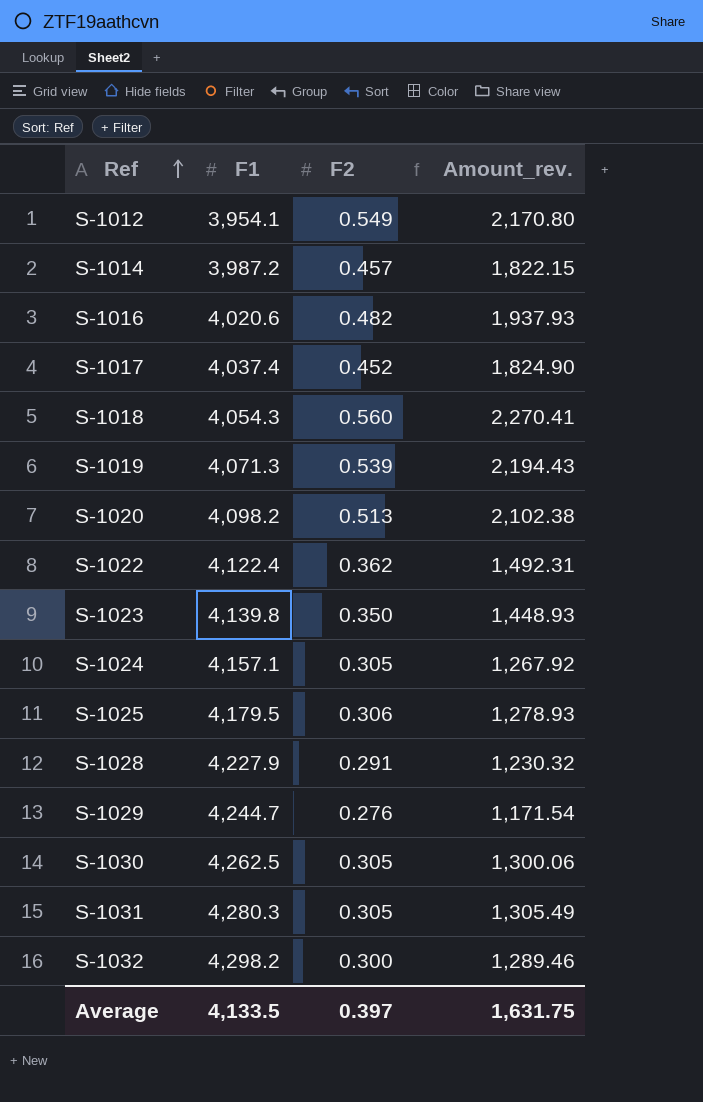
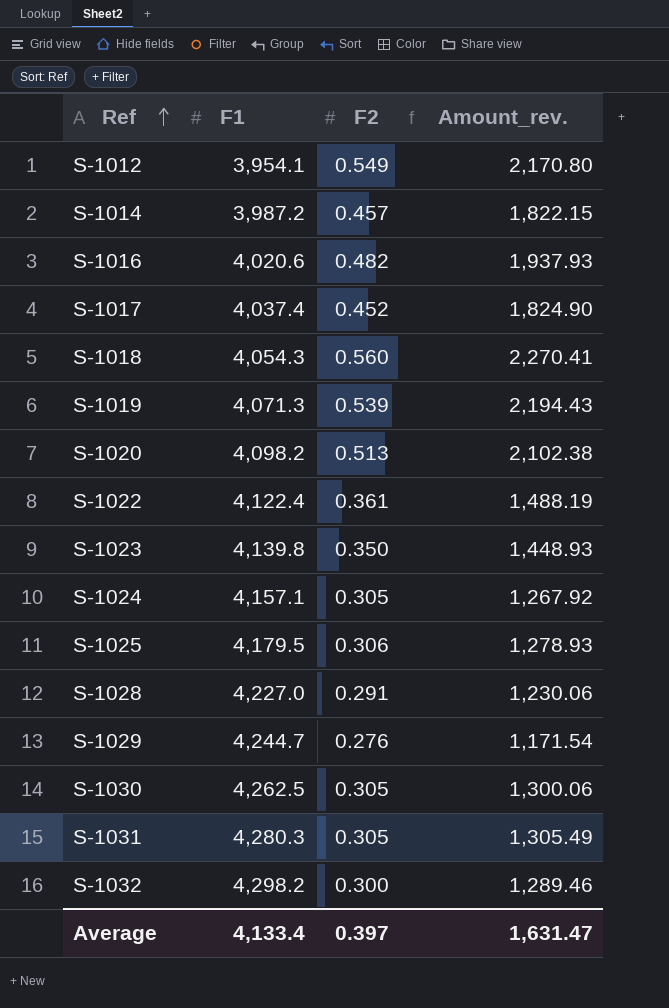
S-1022 | F2: 0.362 -> 0.361
S-1022 | Amount_rev.: 1,492.31 -> 1,488.19
S-1028 | F1: 4,227.9 -> 4,227.0
S-1028 | Amount_rev.: 1,230.32 -> 1,230.06
Average | F1: 4,133.5 -> 4,133.4
Average | Amount_rev.: 1,631.75 -> 1,631.47

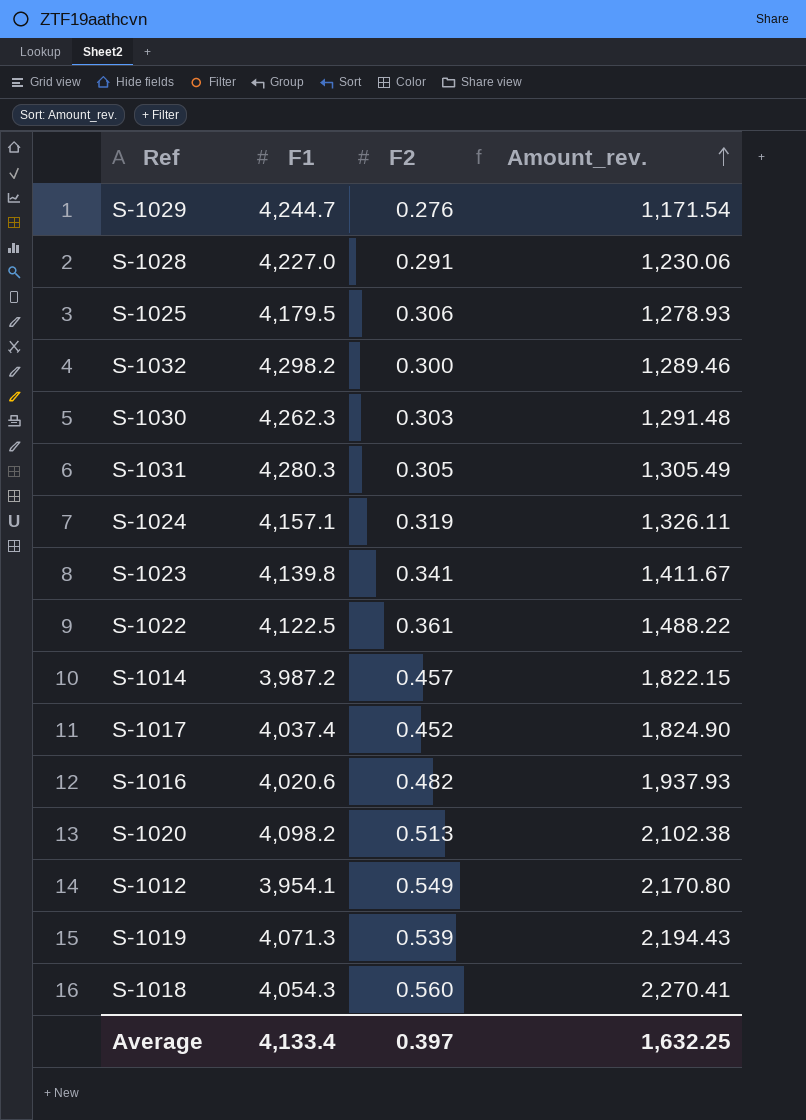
row order: Ref ascending -> Amount_rev. ascending
S-1030 | F1: 4,262.5 -> 4,262.3
S-1030 | F2: 0.305 -> 0.303
S-1030 | Amount_rev.: 1,300.06 -> 1,291.48
S-1024 | F2: 0.305 -> 0.319
S-1024 | Amount_rev.: 1,267.92 -> 1,326.11
S-1023 | F2: 0.350 -> 0.341
S-1023 | Amount_rev.: 1,448.93 -> 1,411.67
S-1022 | F1: 4,122.4 -> 4,122.5
S-1022 | Amount_rev.: 1,488.19 -> 1,488.22
Average | Amount_rev.: 1,631.47 -> 1,632.25

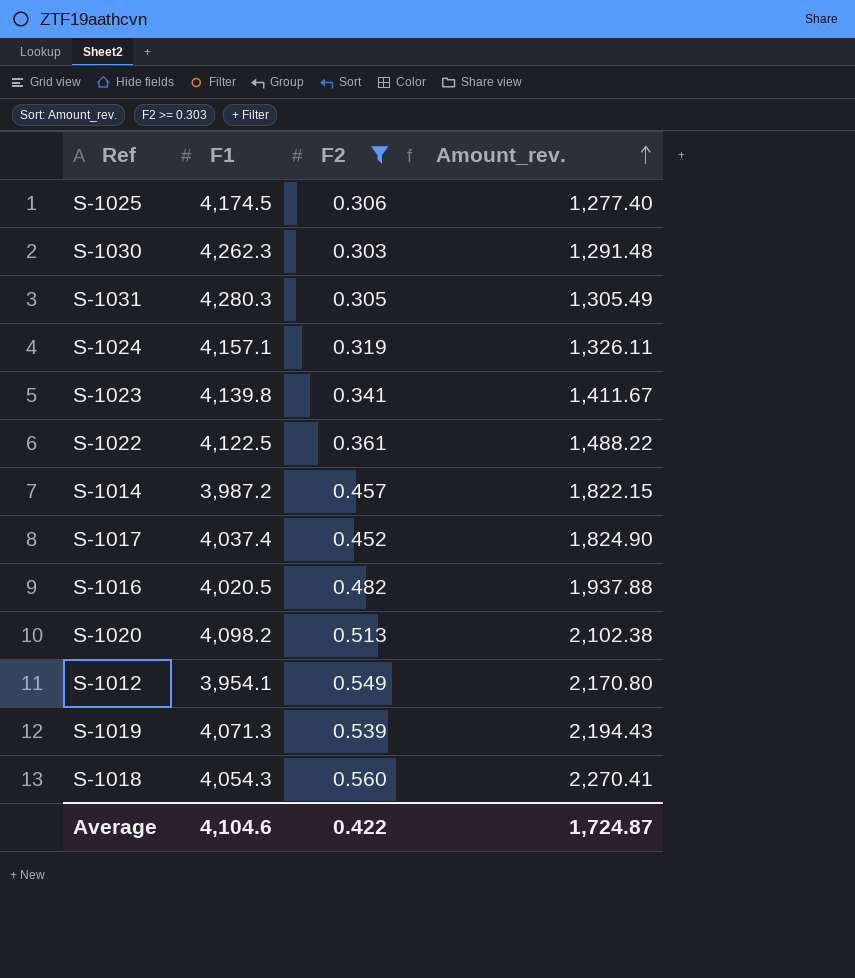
filter: none -> F2 >= 0.303
S-1025 | F1: 4,179.5 -> 4,174.5
S-1025 | Amount_rev.: 1,278.93 -> 1,277.40
S-1016 | F1: 4,020.6 -> 4,020.5
S-1016 | Amount_rev.: 1,937.93 -> 1,937.88
Average | F1: 4,133.4 -> 4,104.6
Average | F2: 0.397 -> 0.422
Average | Amount_rev.: 1,632.25 -> 1,724.87

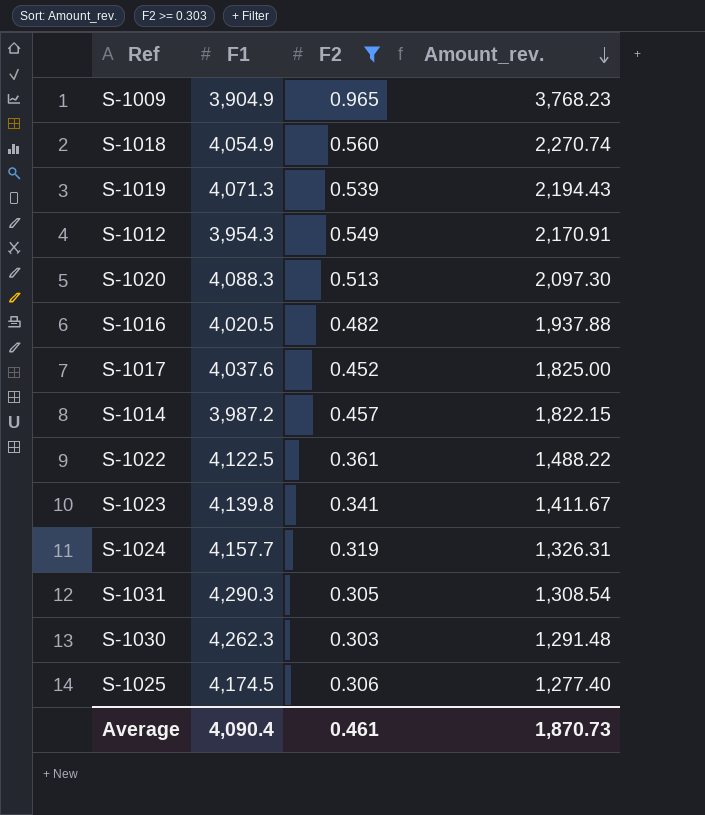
row order: Amount_rev. ascending -> Amount_rev. descending
row S-1009: none -> 3,904.9 | 0.965 | 3,768.23
S-1018 | F1: 4,054.3 -> 4,054.9
S-1018 | Amount_rev.: 2,270.41 -> 2,270.74
S-1012 | F1: 3,954.1 -> 3,954.3
S-1012 | Amount_rev.: 2,170.80 -> 2,170.91
S-1020 | F1: 4,098.2 -> 4,088.3
S-1020 | Amount_rev.: 2,102.38 -> 2,097.30
S-1017 | F1: 4,037.4 -> 4,037.6
S-1017 | Amount_rev.: 1,824.90 -> 1,825.00
S-1024 | F1: 4,157.1 -> 4,157.7
S-1024 | Amount_rev.: 1,326.11 -> 1,326.31
S-1031 | F1: 4,280.3 -> 4,290.3
S-1031 | Amount_rev.: 1,305.49 -> 1,308.54
Average | F1: 4,104.6 -> 4,090.4
Average | F2: 0.422 -> 0.461
Average | Amount_rev.: 1,724.87 -> 1,870.73

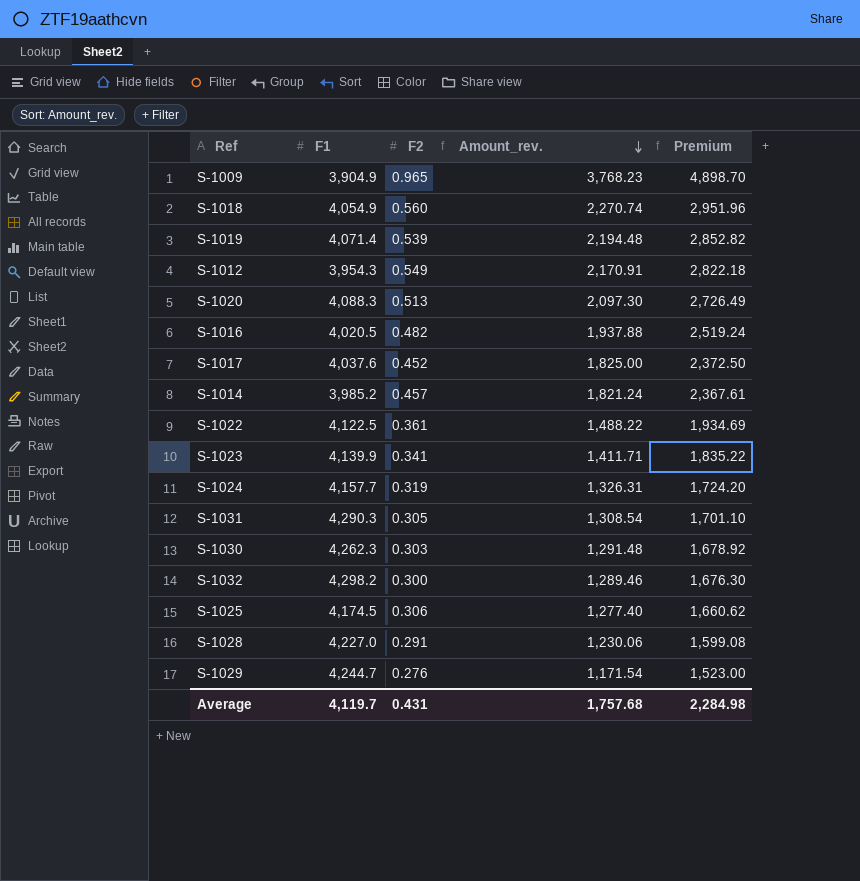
filter: F2 >= 0.303 -> none
column Premium | formula: none -> [Amount_rev.] * 1.3
S-1019 | F1: 4,071.3 -> 4,071.4
S-1019 | Amount_rev.: 2,194.43 -> 2,194.48
S-1014 | F1: 3,987.2 -> 3,985.2
S-1014 | Amount_rev.: 1,822.15 -> 1,821.24
S-1023 | F1: 4,139.8 -> 4,139.9
S-1023 | Amount_rev.: 1,411.67 -> 1,411.71
Average | F1: 4,090.4 -> 4,119.7
Average | F2: 0.461 -> 0.431
Average | Amount_rev.: 1,870.73 -> 1,757.68

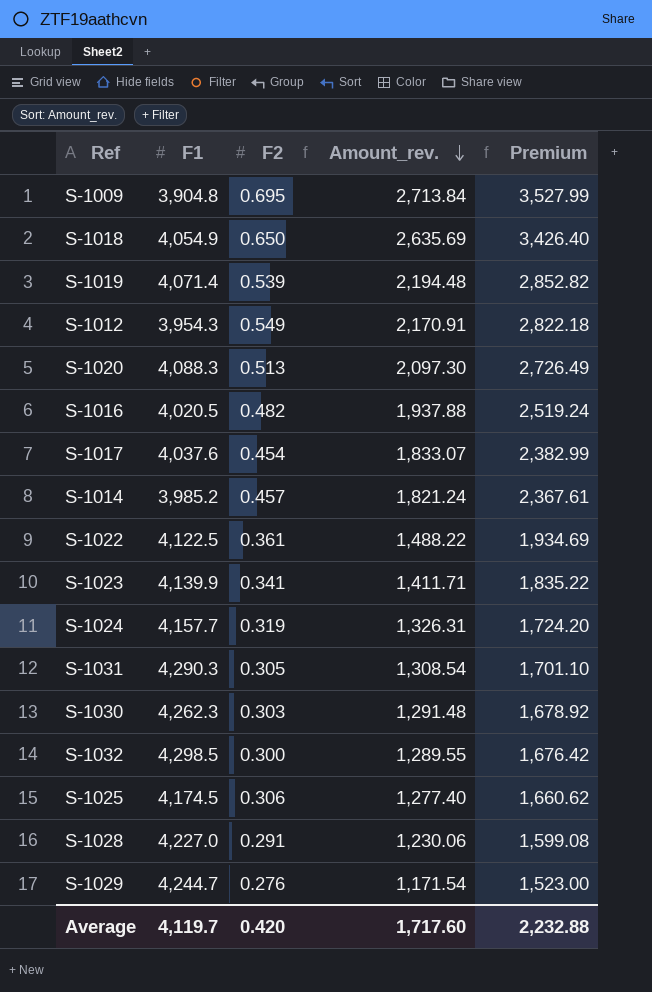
S-1009 | F1: 3,904.9 -> 3,904.8
S-1009 | F2: 0.965 -> 0.695
S-1009 | Amount_rev.: 3,768.23 -> 2,713.84
S-1009 | Premium: 4,898.70 -> 3,527.99
S-1018 | F2: 0.560 -> 0.650
S-1018 | Amount_rev.: 2,270.74 -> 2,635.69
S-1018 | Premium: 2,951.96 -> 3,426.40
S-1017 | F2: 0.452 -> 0.454
S-1017 | Amount_rev.: 1,825.00 -> 1,833.07
S-1017 | Premium: 2,372.50 -> 2,382.99
S-1032 | F1: 4,298.2 -> 4,298.5
S-1032 | Amount_rev.: 1,289.46 -> 1,289.55
S-1032 | Premium: 1,676.30 -> 1,676.42
Average | F2: 0.431 -> 0.420
Average | Amount_rev.: 1,757.68 -> 1,717.60
Average | Premium: 2,284.98 -> 2,232.88

